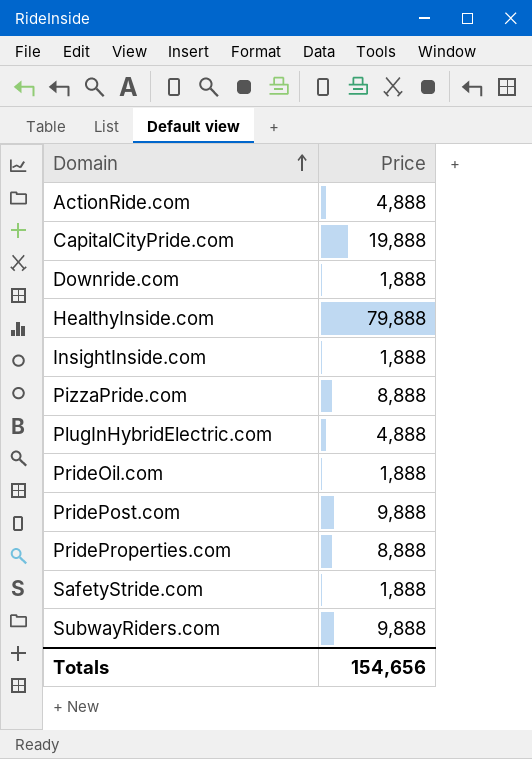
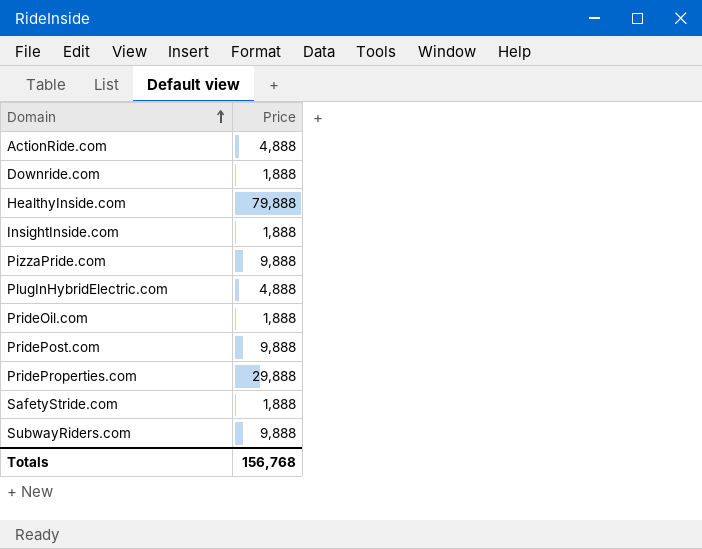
row CapitalCityPride.com: 19,888 -> none
PizzaPride.com | Price: 8,888 -> 9,888
PrideProperties.com | Price: 8,888 -> 29,888
Totals | Price: 154,656 -> 156,768

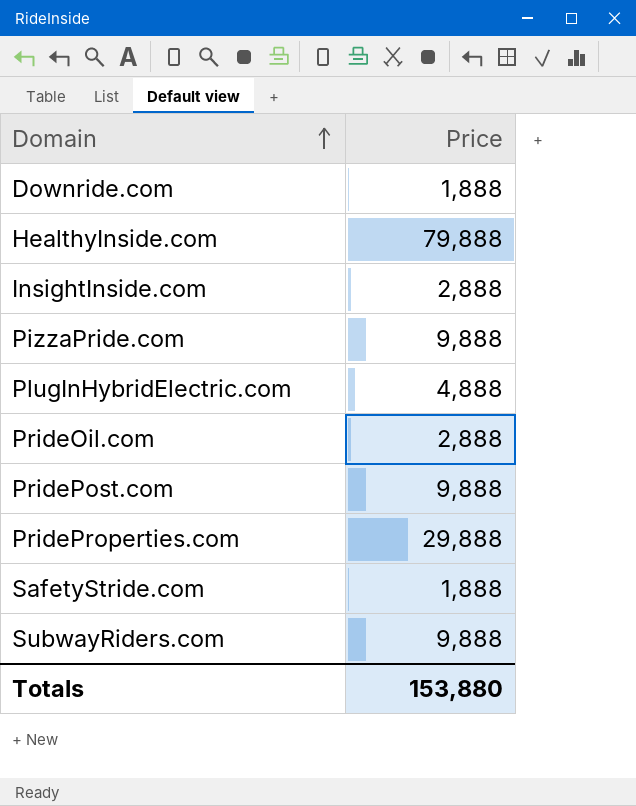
row ActionRide.com: 4,888 -> none
InsightInside.com | Price: 1,888 -> 2,888
PrideOil.com | Price: 1,888 -> 2,888
Totals | Price: 156,768 -> 153,880

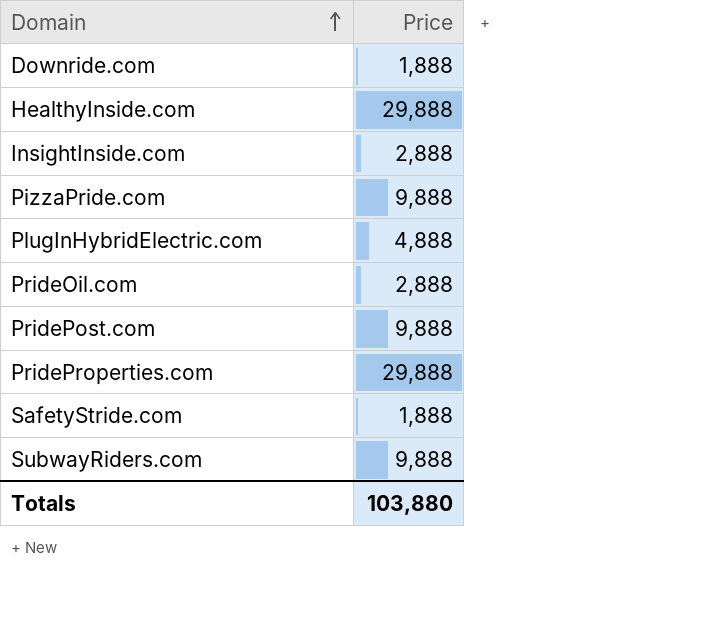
HealthyInside.com | Price: 79,888 -> 29,888
Totals | Price: 153,880 -> 103,880

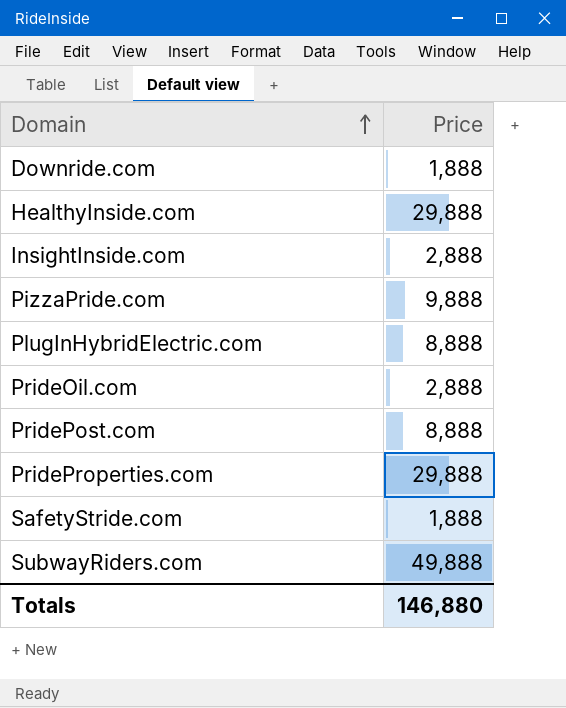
PlugInHybridElectric.com | Price: 4,888 -> 8,888
PridePost.com | Price: 9,888 -> 8,888
SubwayRiders.com | Price: 9,888 -> 49,888
Totals | Price: 103,880 -> 146,880

